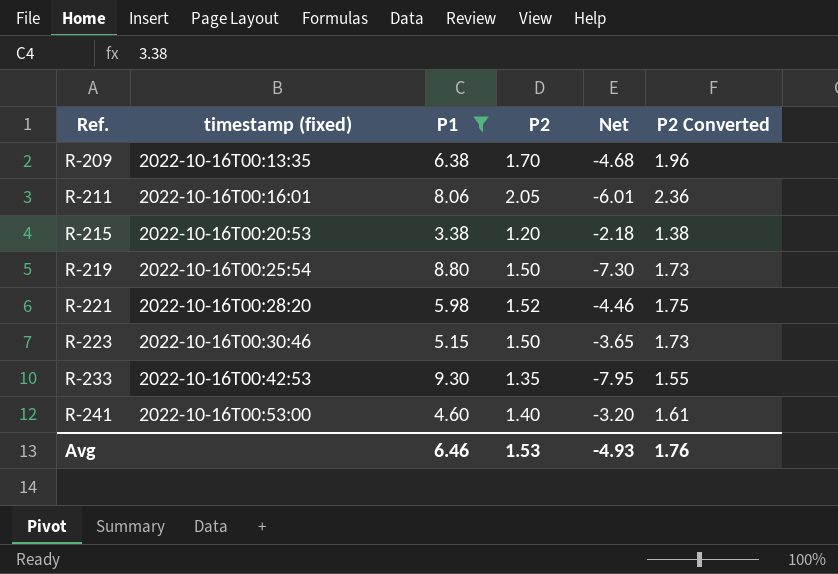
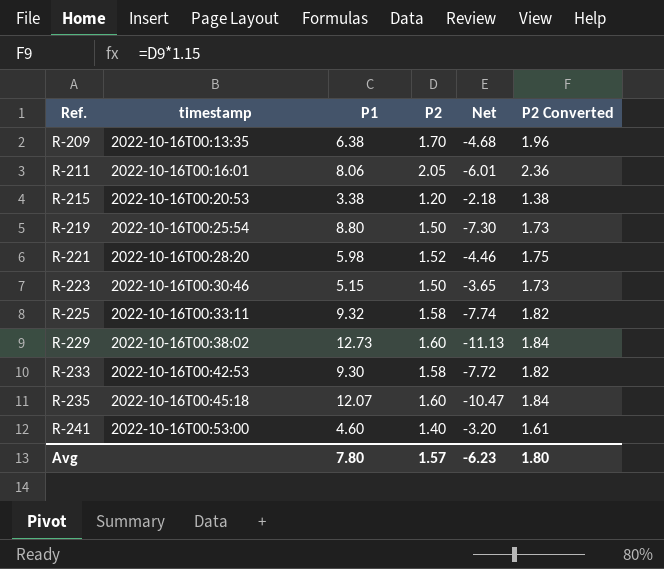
filter: P1 <= 9.30 -> none
column name: timestamp (fixed) -> timestamp
R-233 | P2: 1.35 -> 1.58
R-233 | Net: -7.95 -> -7.72
R-233 | P2 Converted: 1.55 -> 1.82
Avg | P1: 6.46 -> 7.80
Avg | P2: 1.53 -> 1.57
Avg | Net: -4.93 -> -6.23
Avg | P2 Converted: 1.76 -> 1.80

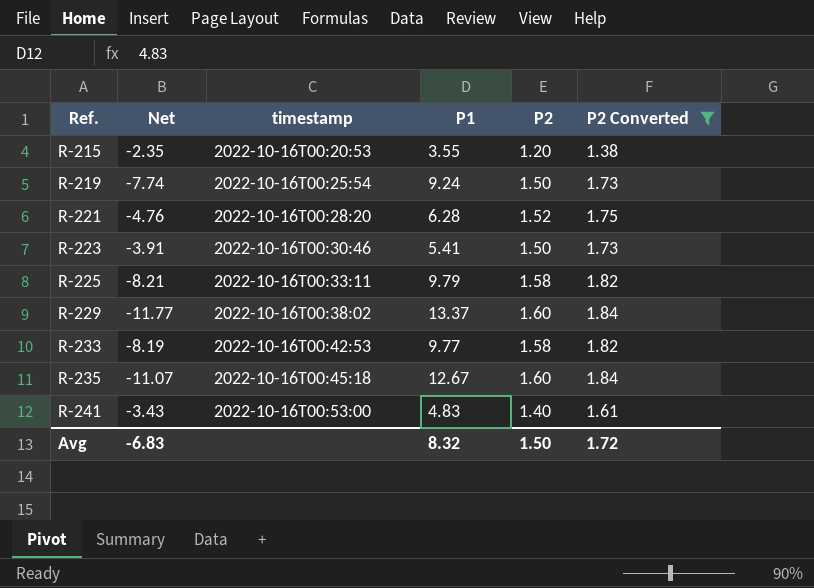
filter: none -> P2 Converted <= 1.84
column Net | position: 5 -> 2
R-215 | Net: -2.18 -> -2.35
R-215 | P1: 3.38 -> 3.55
R-219 | Net: -7.30 -> -7.74
R-219 | P1: 8.80 -> 9.24
R-221 | Net: -4.46 -> -4.76
R-221 | P1: 5.98 -> 6.28
R-223 | Net: -3.65 -> -3.91
R-223 | P1: 5.15 -> 5.41
R-225 | Net: -7.74 -> -8.21
R-225 | P1: 9.32 -> 9.79
R-229 | Net: -11.13 -> -11.77
R-229 | P1: 12.73 -> 13.37
R-233 | Net: -7.72 -> -8.19
R-233 | P1: 9.30 -> 9.77
R-235 | Net: -10.47 -> -11.07
R-235 | P1: 12.07 -> 12.67
R-241 | Net: -3.20 -> -3.43
R-241 | P1: 4.60 -> 4.83
Avg | Net: -6.23 -> -6.83
Avg | P1: 7.80 -> 8.32
Avg | P2: 1.57 -> 1.50
Avg | P2 Converted: 1.80 -> 1.72

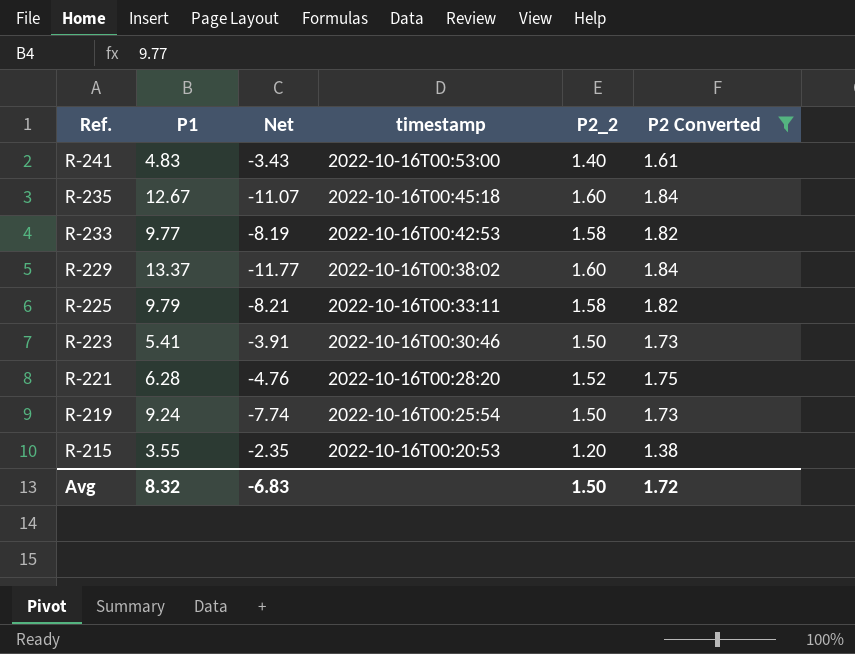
row order: Ref. ascending -> Ref. descending
column P1 | position: 4 -> 2
column name: P2 -> P2_2

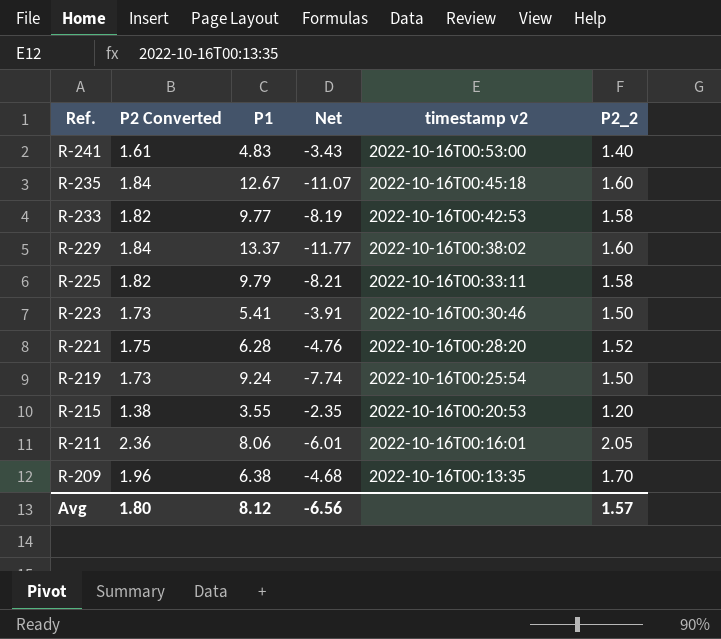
filter: P2 Converted <= 1.84 -> none
column P2 Converted | position: 6 -> 2
column name: timestamp -> timestamp v2
Avg | P2 Converted: 1.72 -> 1.80
Avg | P1: 8.32 -> 8.12
Avg | Net: -6.83 -> -6.56
Avg | P2_2: 1.50 -> 1.57

